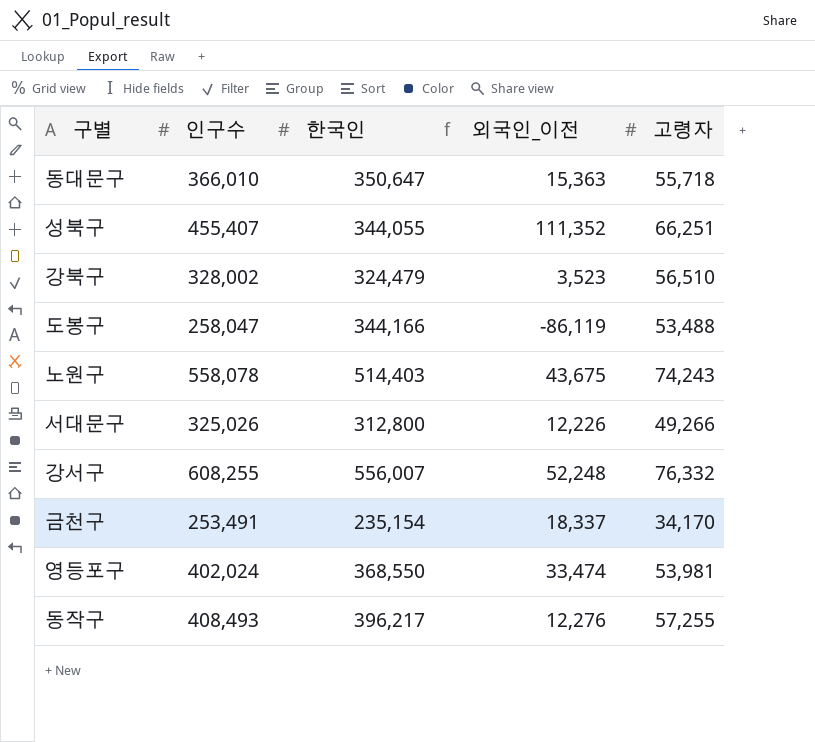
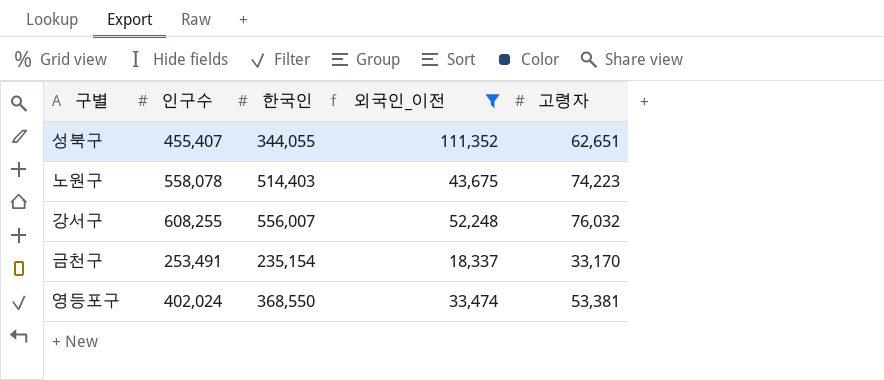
filter: none -> 외국인_이전 >= 18,337
성북구 | 고령자: 66,251 -> 62,651
노원구 | 고령자: 74,243 -> 74,223
강서구 | 고령자: 76,332 -> 76,032
금천구 | 고령자: 34,170 -> 33,170
영등포구 | 고령자: 53,981 -> 53,381

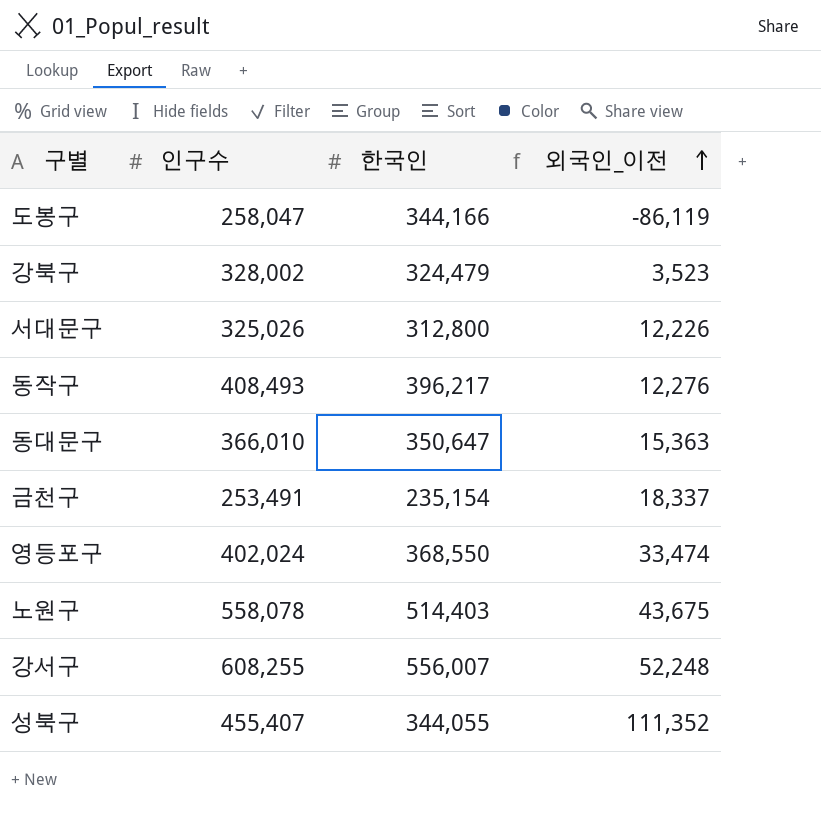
filter: 외국인_이전 >= 18,337 -> none
row order: none -> 외국인_이전 ascending
column 고령자 | position: 5 -> none

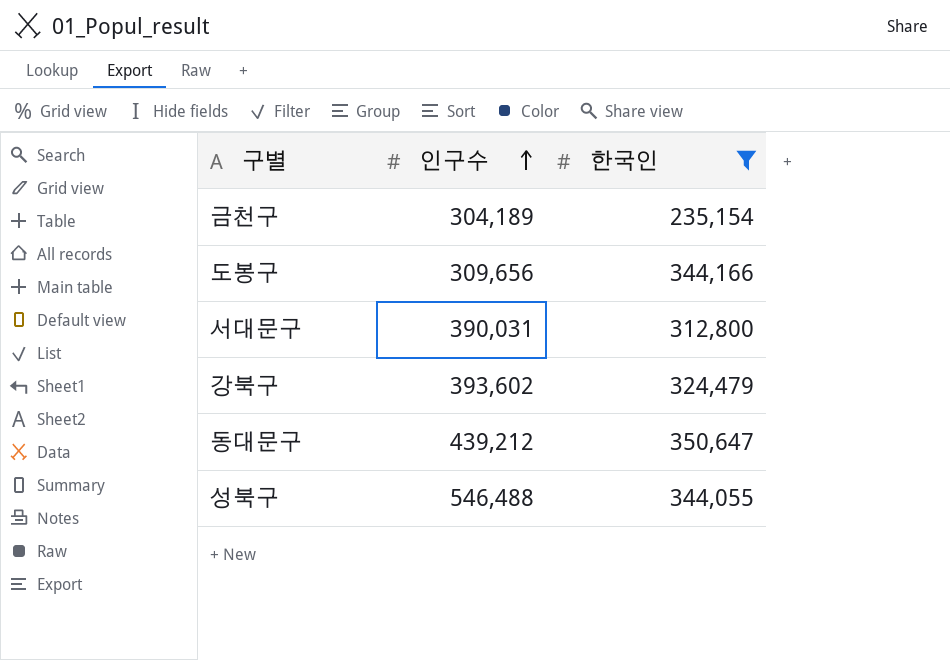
filter: none -> 한국인 <= 350,647
row order: 외국인_이전 ascending -> 인구수 ascending
column 외국인_이전 | formula: [인구수] - [한국인] -> none
금천구 | 인구수: 253,491 -> 304,189
도봉구 | 인구수: 258,047 -> 309,656
서대문구 | 인구수: 325,026 -> 390,031
강북구 | 인구수: 328,002 -> 393,602
동대문구 | 인구수: 366,010 -> 439,212
성북구 | 인구수: 455,407 -> 546,488

